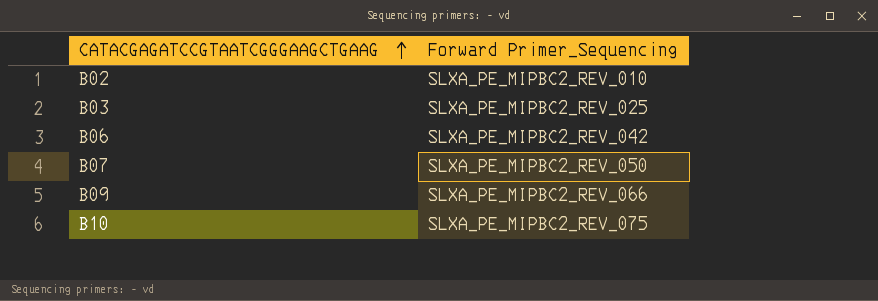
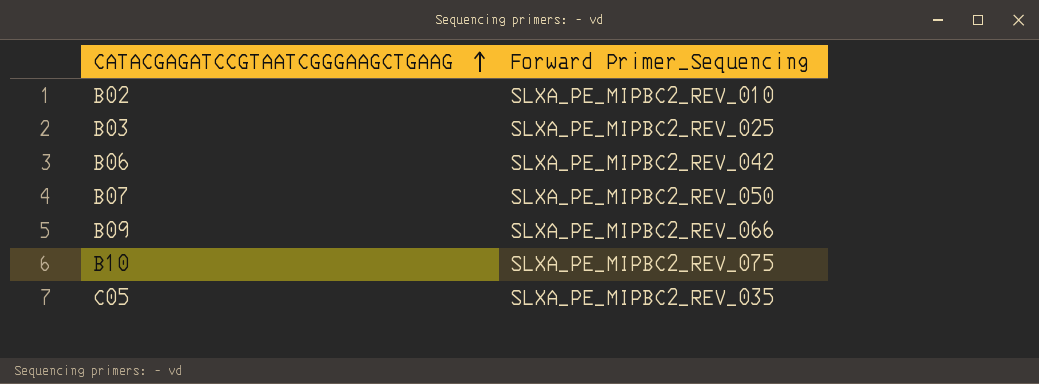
row C05: none -> SLXA_PE_MIPBC2_REV_035

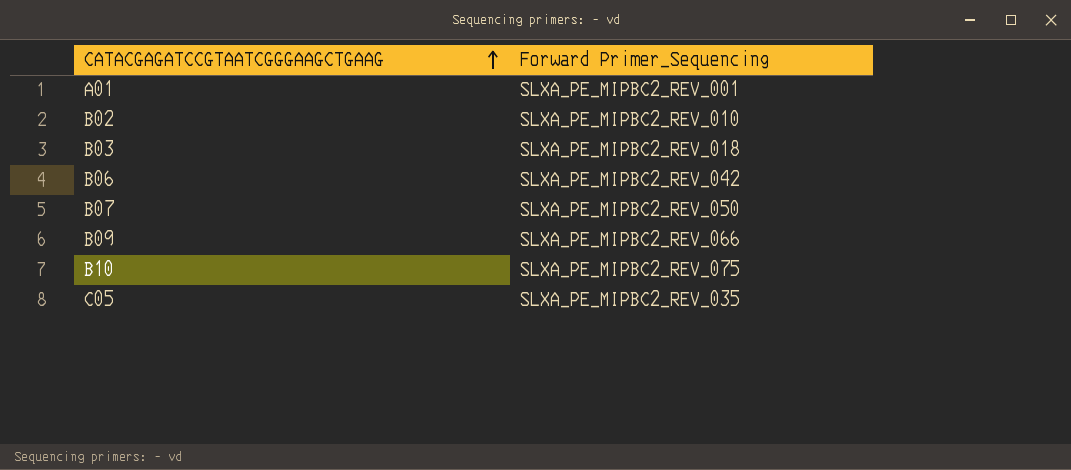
row A01: none -> SLXA_PE_MIPBC2_REV_001
B03 | Forward Primer_Sequencing: SLXA_PE_MIPBC2_REV_025 -> SLXA_PE_MIPBC2_REV_018

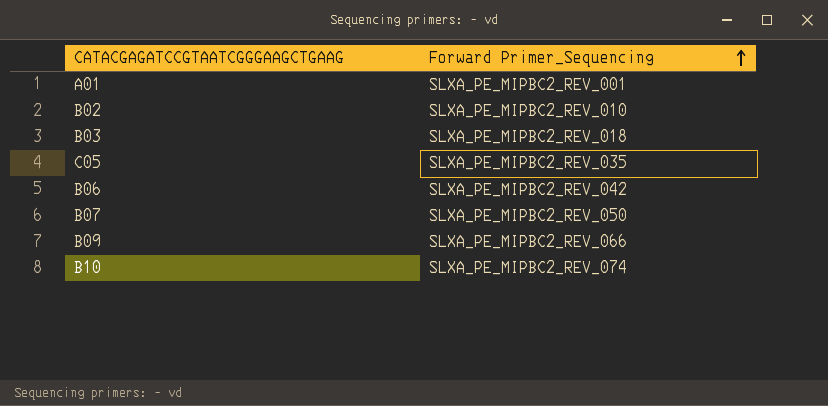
row order: CATACGAGATCCGTAATCGGGAAGCTGAAG ascending -> Forward Primer_Sequencing ascending
B10 | Forward Primer_Sequencing: SLXA_PE_MIPBC2_REV_075 -> SLXA_PE_MIPBC2_REV_074

